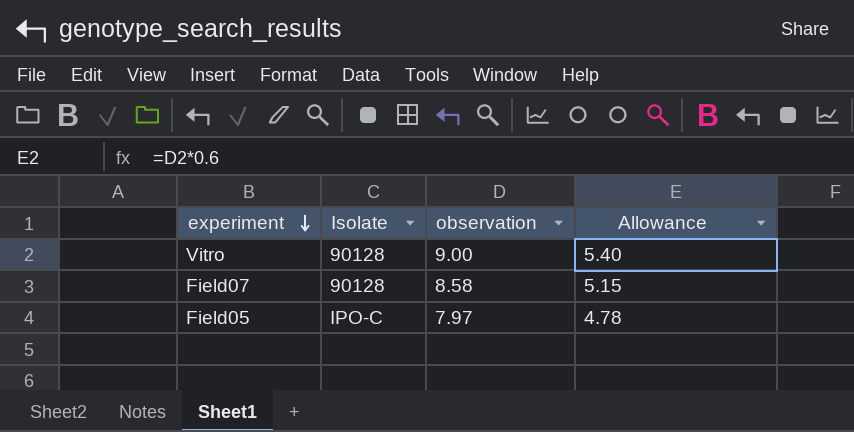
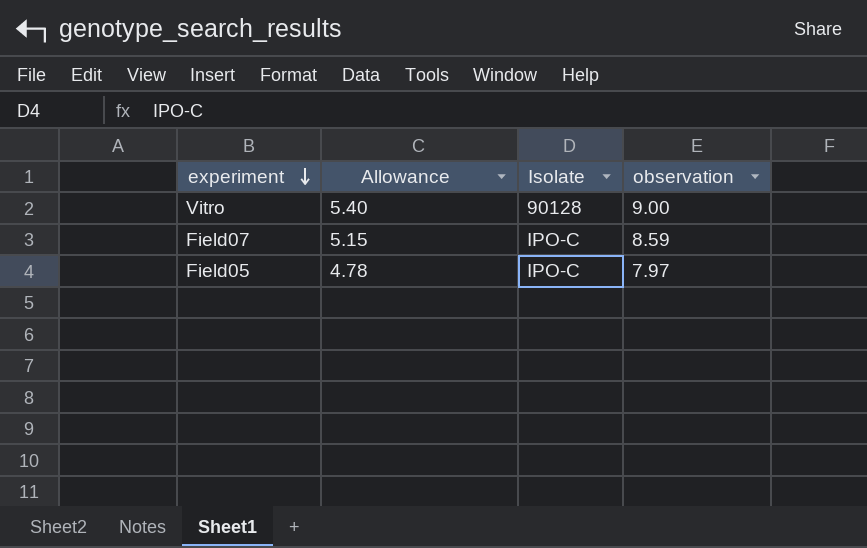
column Allowance | position: 4 -> 2
Field07 | Isolate: 90128 -> IPO-C
Field07 | observation: 8.58 -> 8.59

